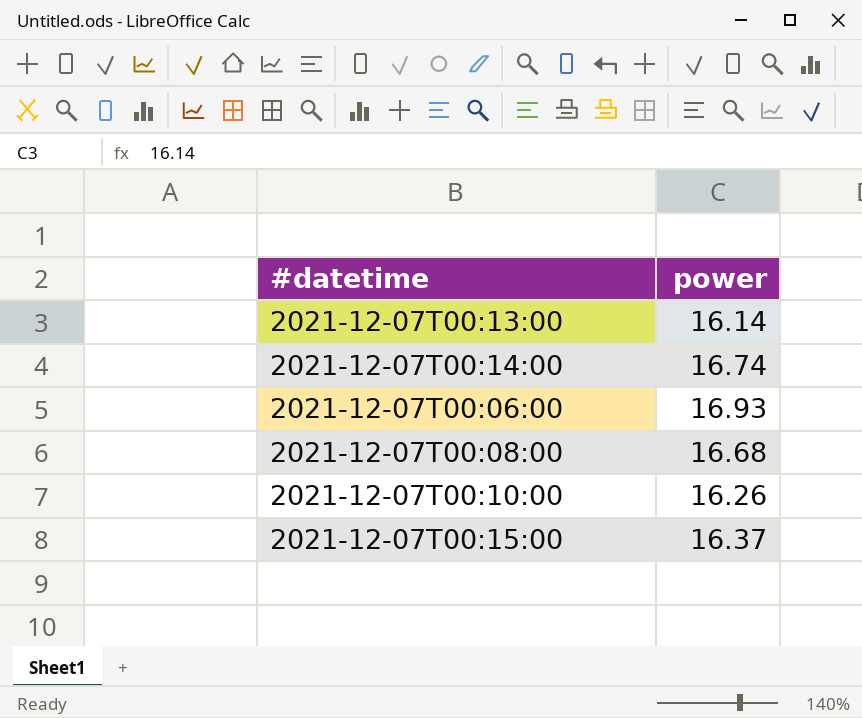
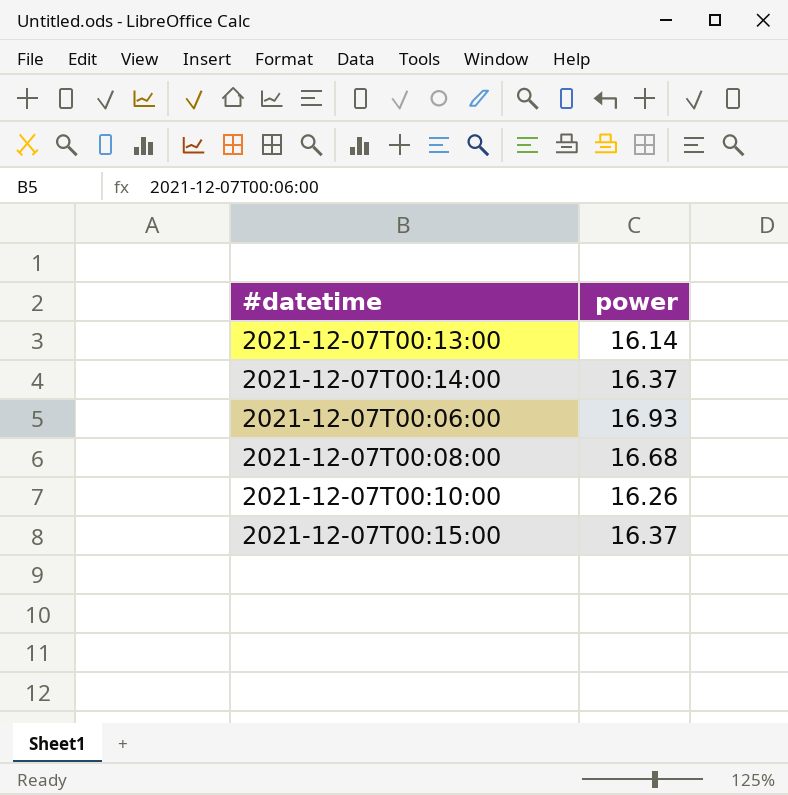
2021-12-07T00:14:00 | power: 16.74 -> 16.37

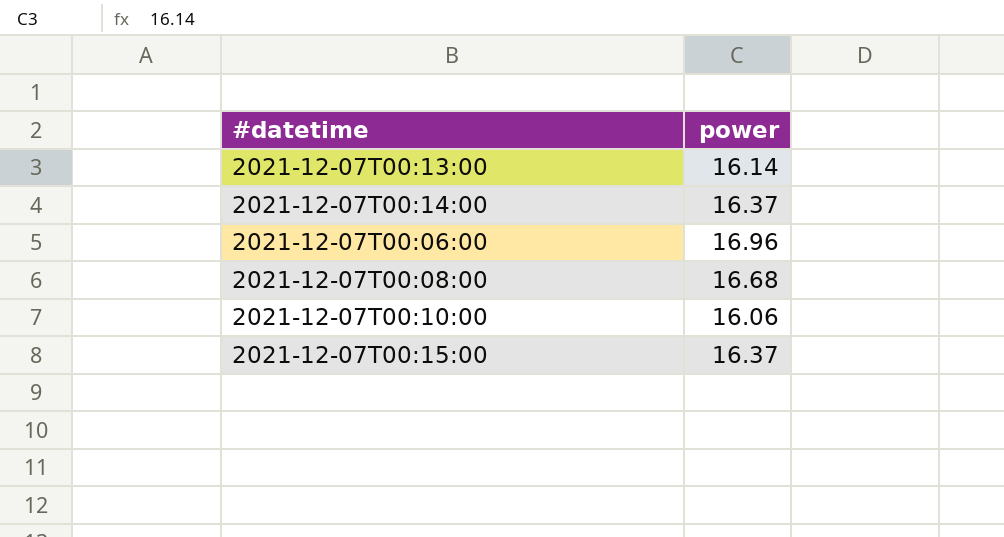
2021-12-07T00:06:00 | power: 16.93 -> 16.96
2021-12-07T00:10:00 | power: 16.26 -> 16.06

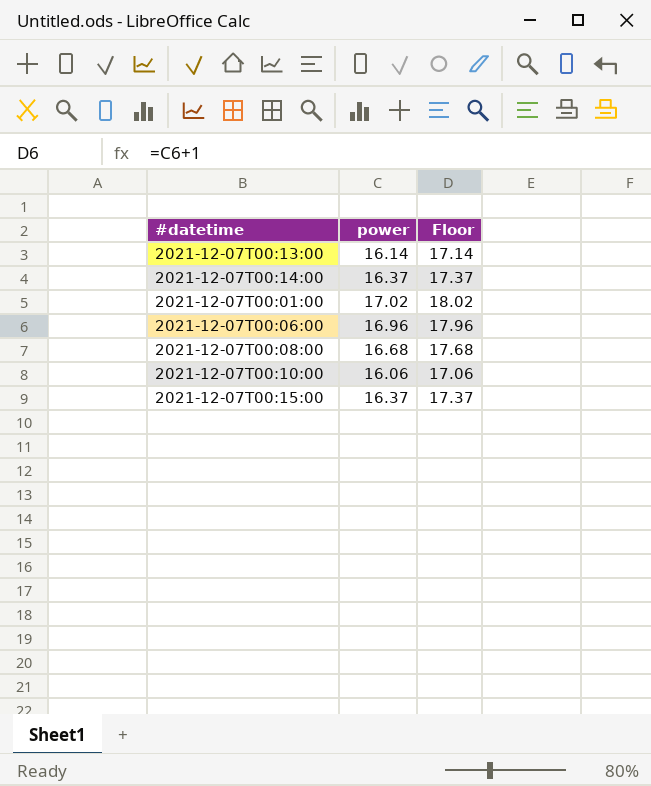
column Floor | formula: none -> [power] + 1
row 2021-12-07T00:01:00: none -> 17.02 | 18.02

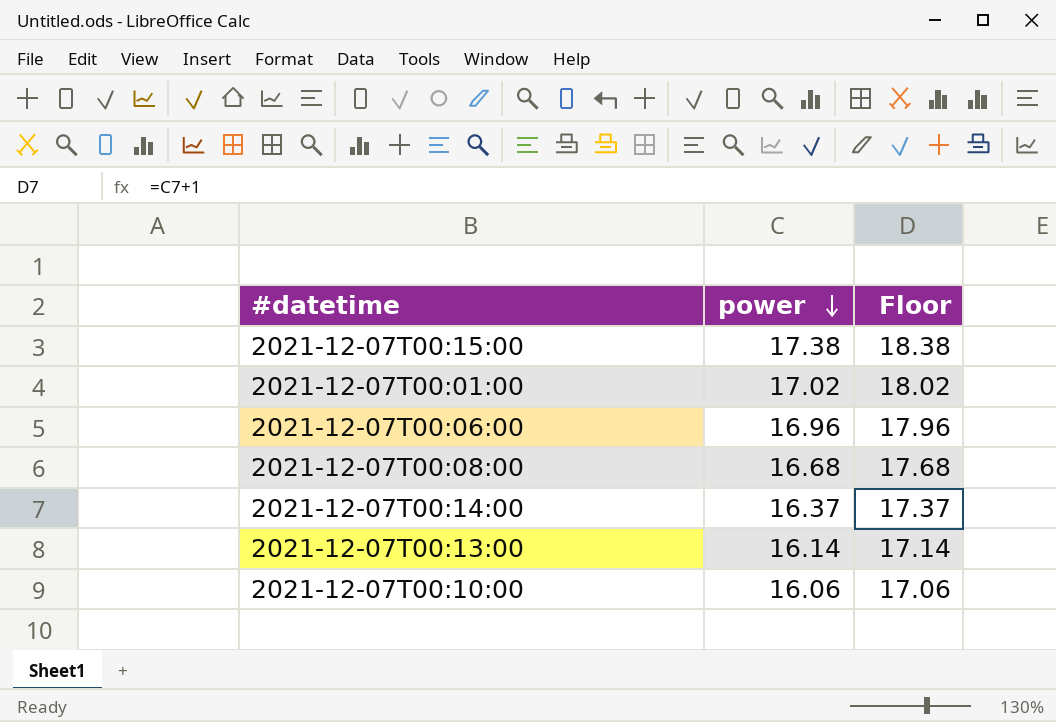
row order: none -> power descending
2021-12-07T00:15:00 | power: 16.37 -> 17.38
2021-12-07T00:15:00 | Floor: 17.37 -> 18.38

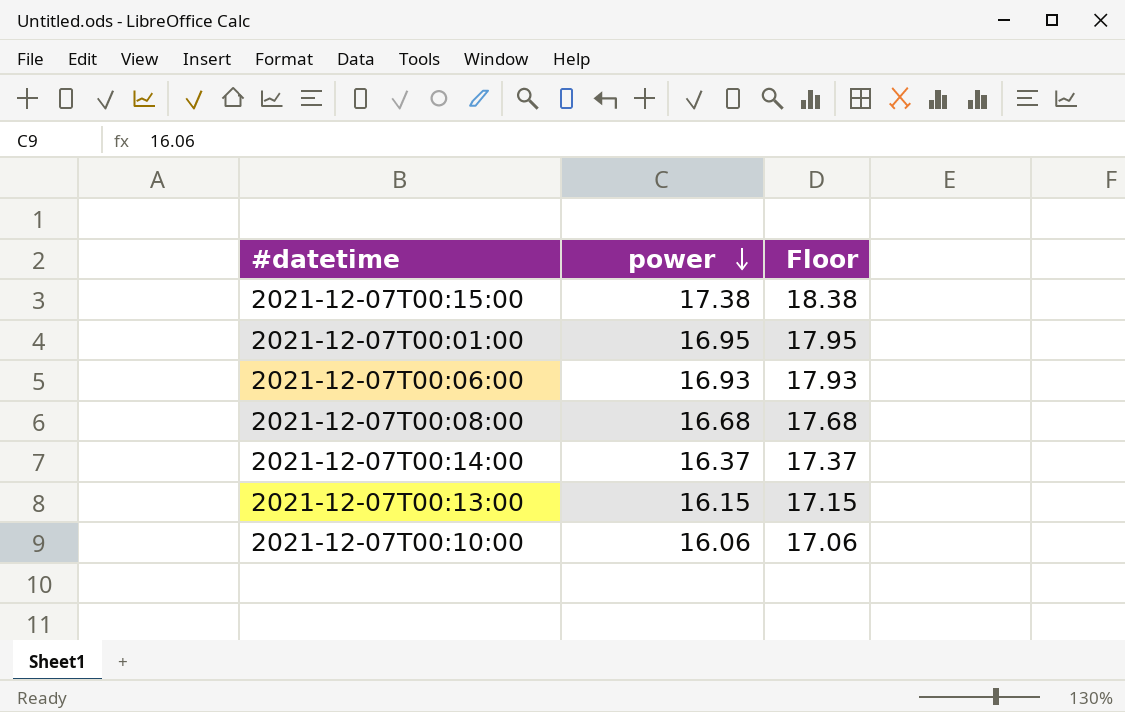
2021-12-07T00:01:00 | power: 17.02 -> 16.95
2021-12-07T00:01:00 | Floor: 18.02 -> 17.95
2021-12-07T00:06:00 | power: 16.96 -> 16.93
2021-12-07T00:06:00 | Floor: 17.96 -> 17.93
2021-12-07T00:13:00 | power: 16.14 -> 16.15
2021-12-07T00:13:00 | Floor: 17.14 -> 17.15

